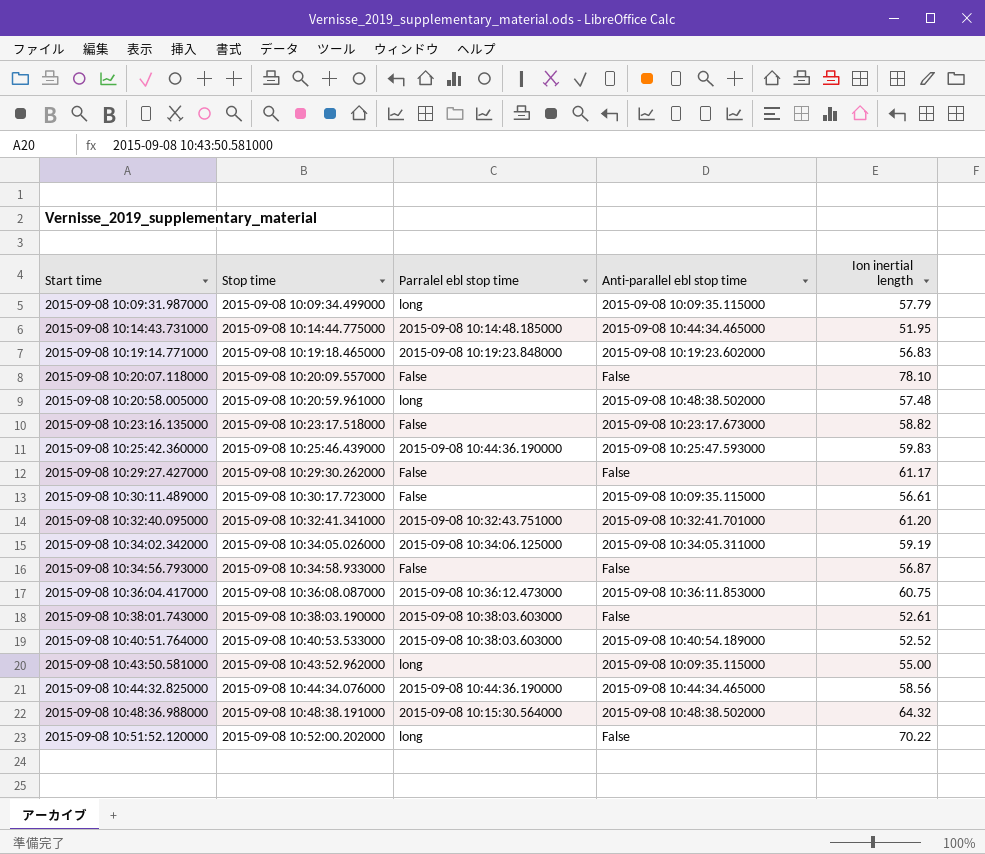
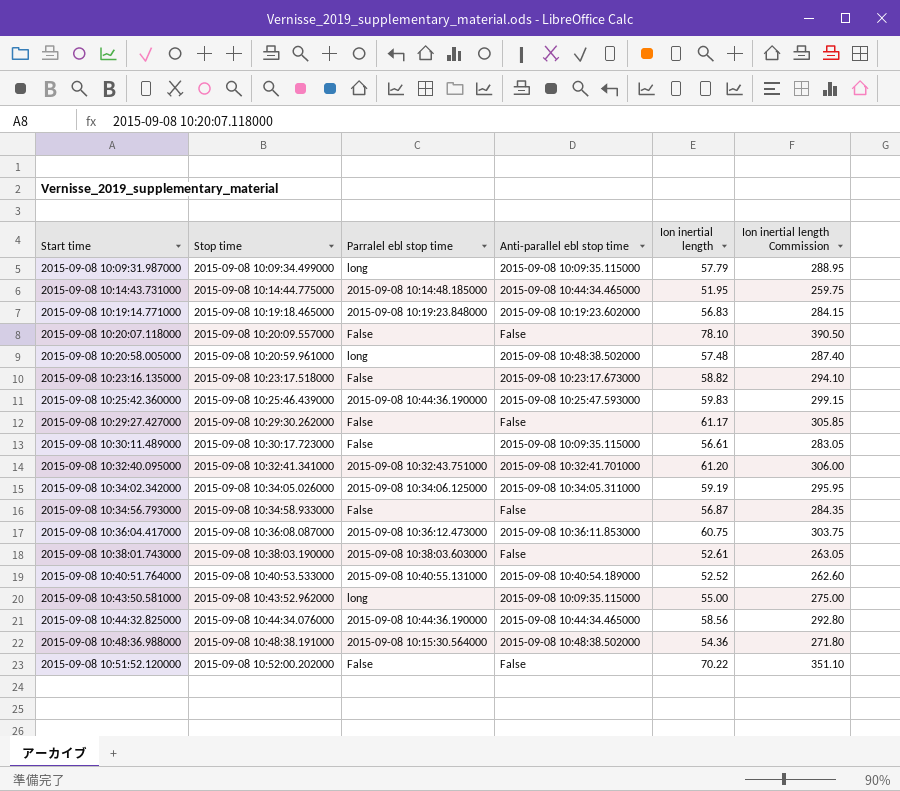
column Ion inertial length Commission | formula: none -> [Ion inertial length] * 5
2015-09-08 10:40:51.764000 | Parralel ebl stop time: 2015-09-08 10:38:03.603000 -> 2015-09-08 10:40:55.131000
2015-09-08 10:48:36.988000 | Ion inertial length: 64.32 -> 54.36
2015-09-08 10:51:52.120000 | Parralel ebl stop time: long -> False

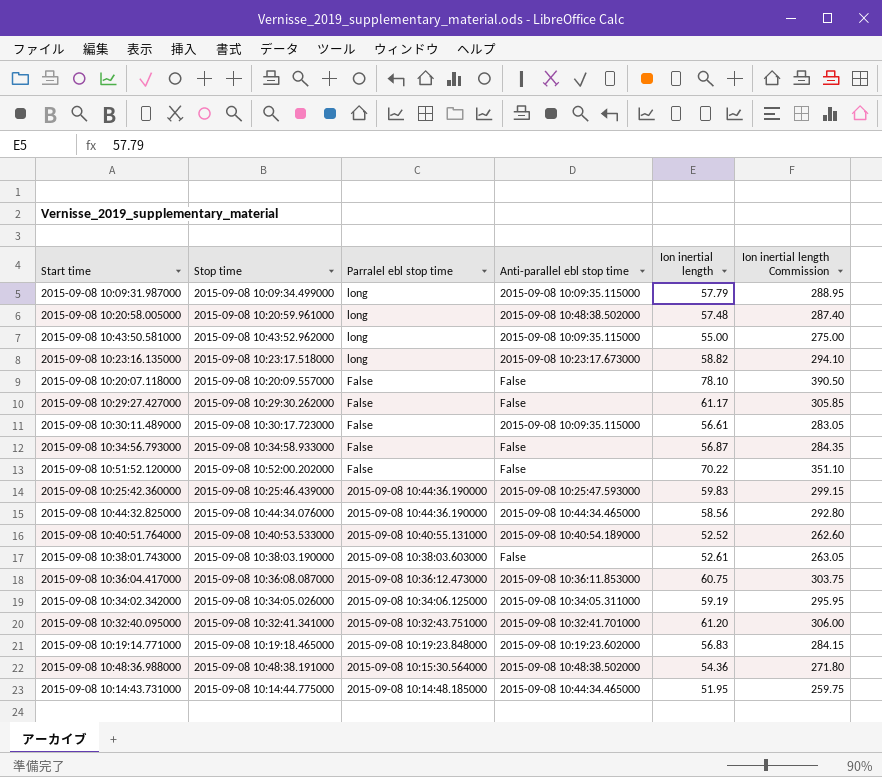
row order: Start time ascending -> Parralel ebl stop time descending
2015-09-08 10:23:16.135000 | Parralel ebl stop time: False -> long

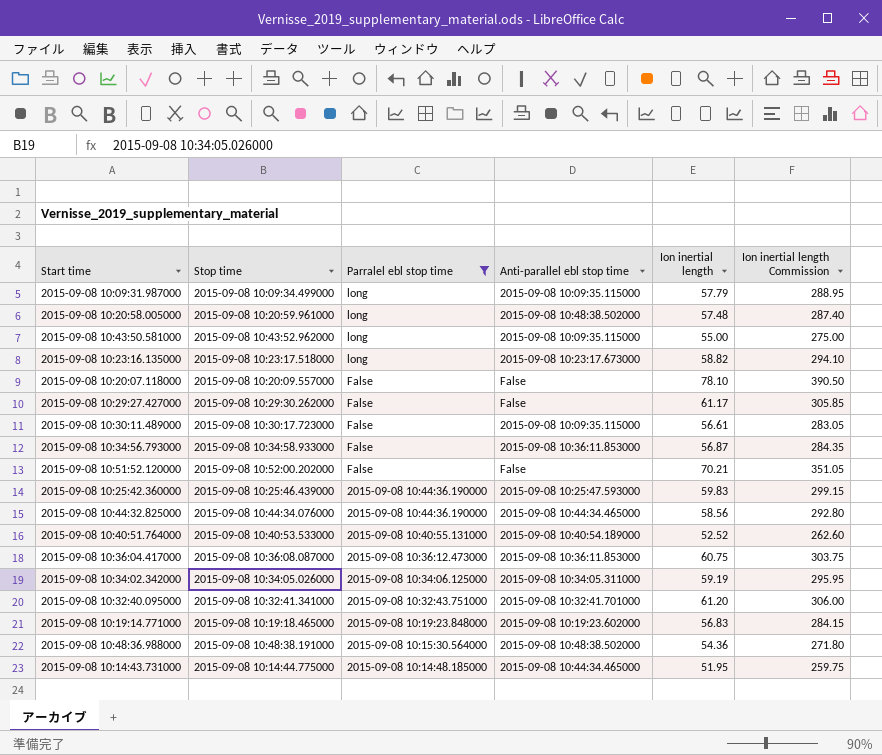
filter: none -> Parralel ebl stop time != 2015-09-08 10:38:03.603000
2015-09-08 10:34:56.793000 | Anti-parallel ebl stop time: False -> 2015-09-08 10:36:11.853000
2015-09-08 10:51:52.120000 | Ion inertial length: 70.22 -> 70.21
2015-09-08 10:51:52.120000 | Ion inertial length Commission: 351.10 -> 351.05

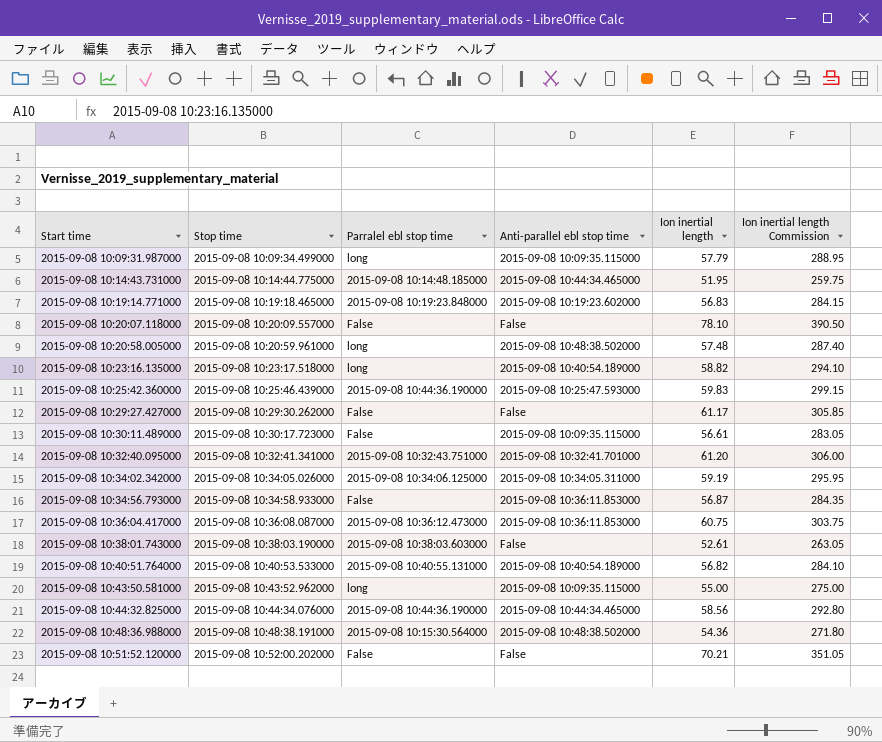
filter: Parralel ebl stop time != 2015-09-08 10:38:03.603000 -> none
row order: Parralel ebl stop time descending -> Start time ascending
2015-09-08 10:23:16.135000 | Anti-parallel ebl stop time: 2015-09-08 10:23:17.673000 -> 2015-09-08 10:40:54.189000
2015-09-08 10:40:51.764000 | Ion inertial length: 52.52 -> 56.82
2015-09-08 10:40:51.764000 | Ion inertial length Commission: 262.60 -> 284.10

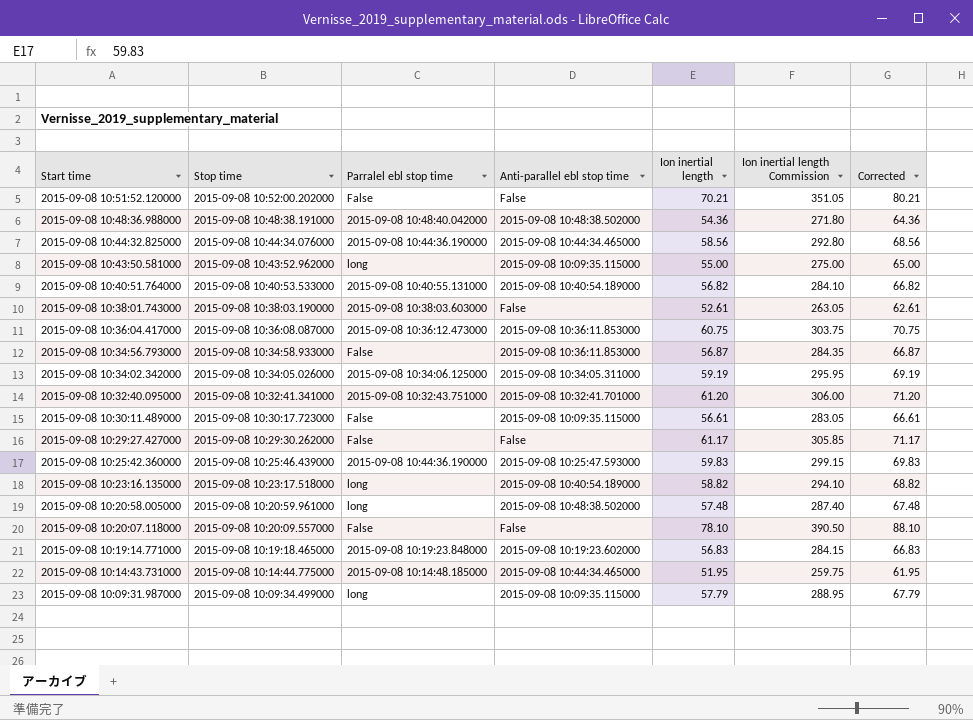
row order: Start time ascending -> Start time descending
column Corrected | formula: none -> [Ion inertial length] + 10
2015-09-08 10:48:36.988000 | Parralel ebl stop time: 2015-09-08 10:15:30.564000 -> 2015-09-08 10:48:40.042000

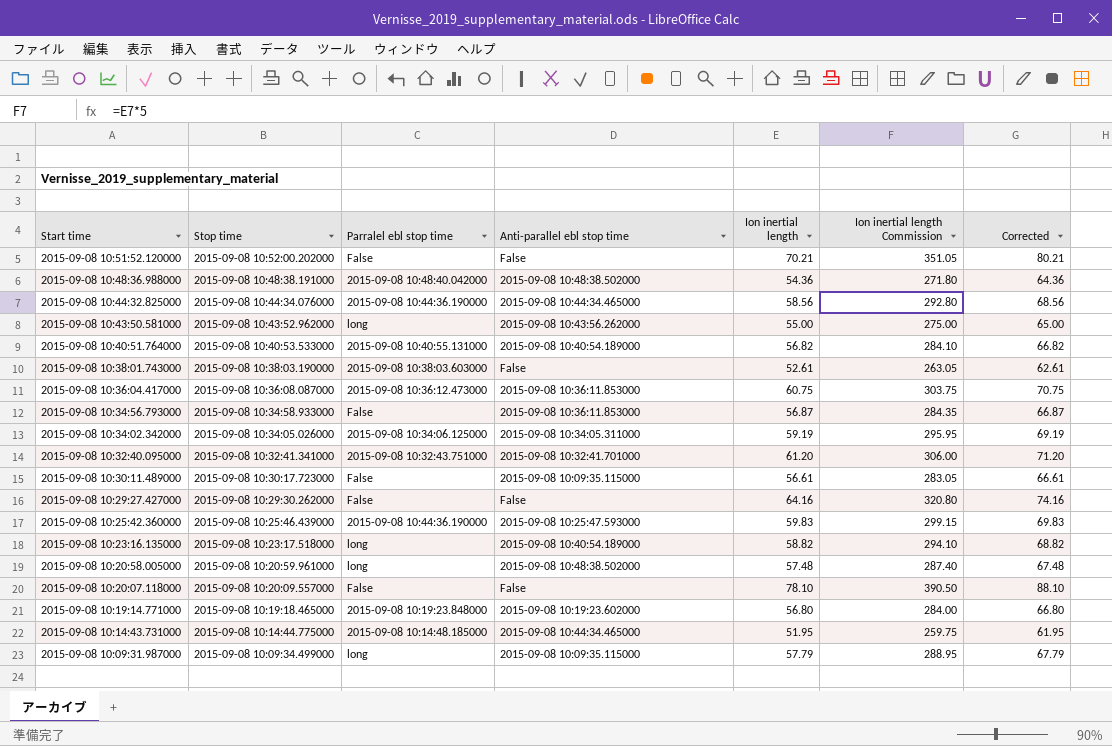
2015-09-08 10:43:50.581000 | Anti-parallel ebl stop time: 2015-09-08 10:09:35.115000 -> 2015-09-08 10:43:56.262000
2015-09-08 10:29:27.427000 | Ion inertial length: 61.17 -> 64.16
2015-09-08 10:29:27.427000 | Ion inertial length Commission: 305.85 -> 320.80
2015-09-08 10:29:27.427000 | Corrected: 71.17 -> 74.16
2015-09-08 10:19:14.771000 | Ion inertial length: 56.83 -> 56.80
2015-09-08 10:19:14.771000 | Ion inertial length Commission: 284.15 -> 284.00
2015-09-08 10:19:14.771000 | Corrected: 66.83 -> 66.80

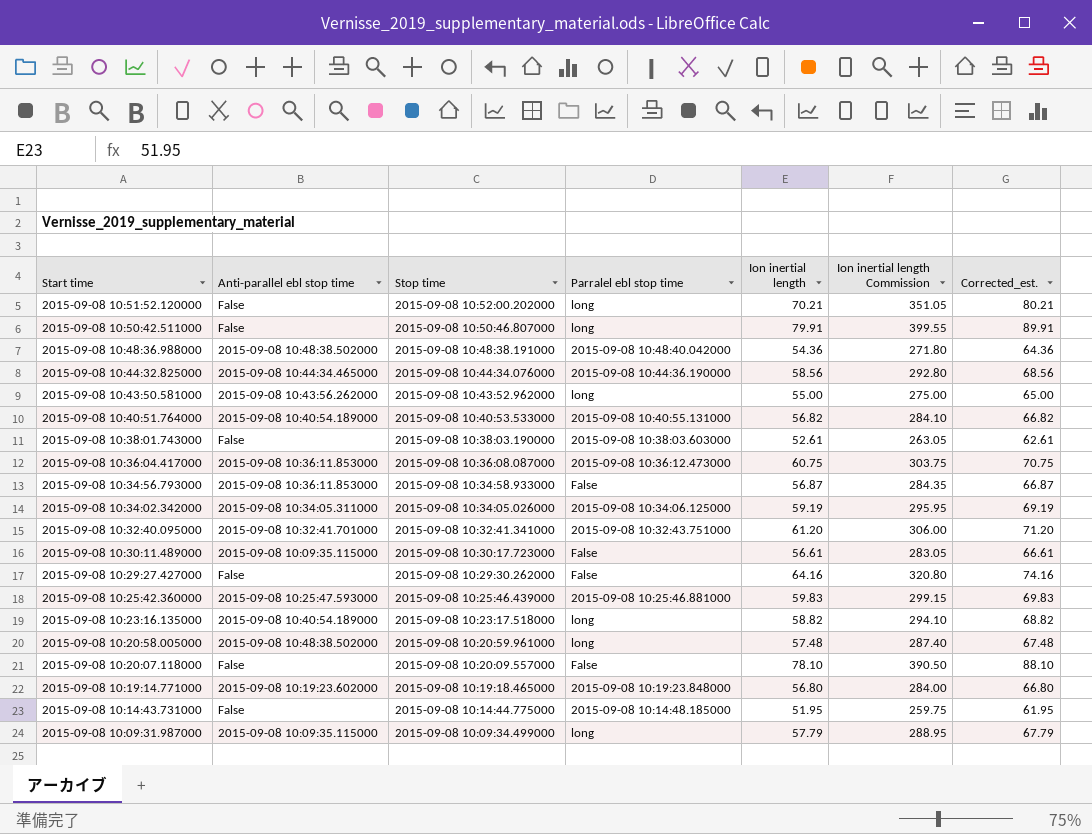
column Anti-parallel ebl stop time | position: 4 -> 2
column name: Corrected -> Corrected_est.
2015-09-08 10:51:52.120000 | Parralel ebl stop time: False -> long
row 2015-09-08 10:50:42.511000: none -> False | 2015-09-08 10:50:46.807000 | long | 79.91 | 399.55 | 89.91
2015-09-08 10:25:42.360000 | Parralel ebl stop time: 2015-09-08 10:44:36.190000 -> 2015-09-08 10:25:46.881000
2015-09-08 10:14:43.731000 | Anti-parallel ebl stop time: 2015-09-08 10:44:34.465000 -> False

